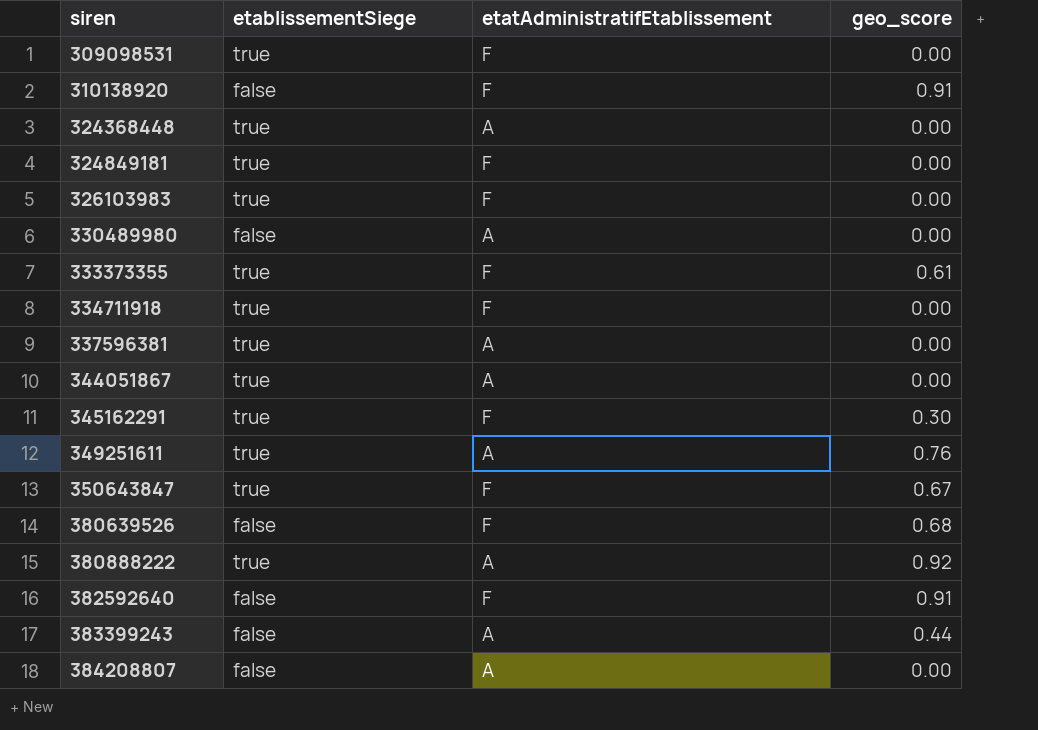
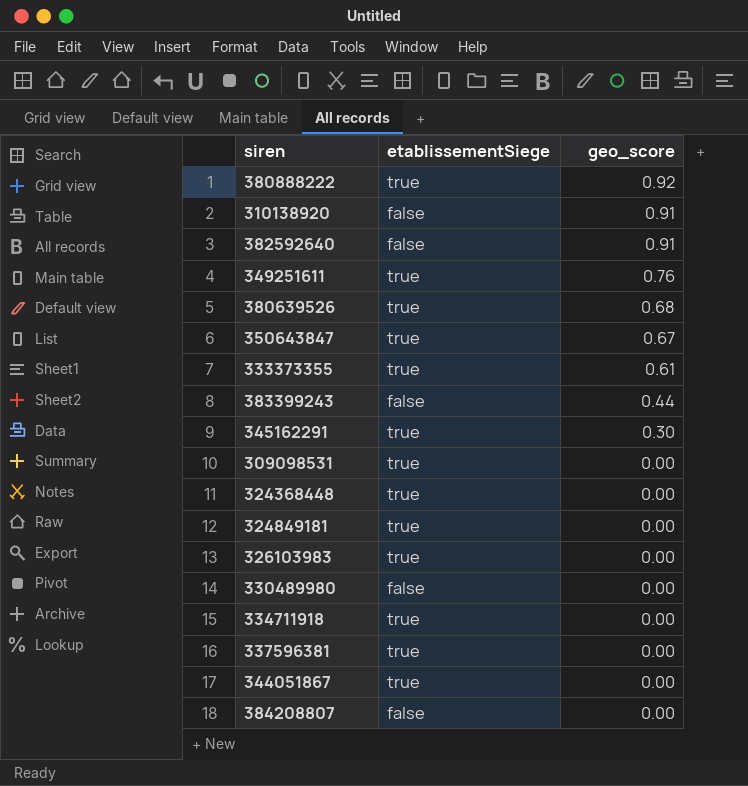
row order: siren ascending -> geo_score descending
column etatAdministratifEtablissement | position: 3 -> none
380639526 | etablissementSiege: false -> true

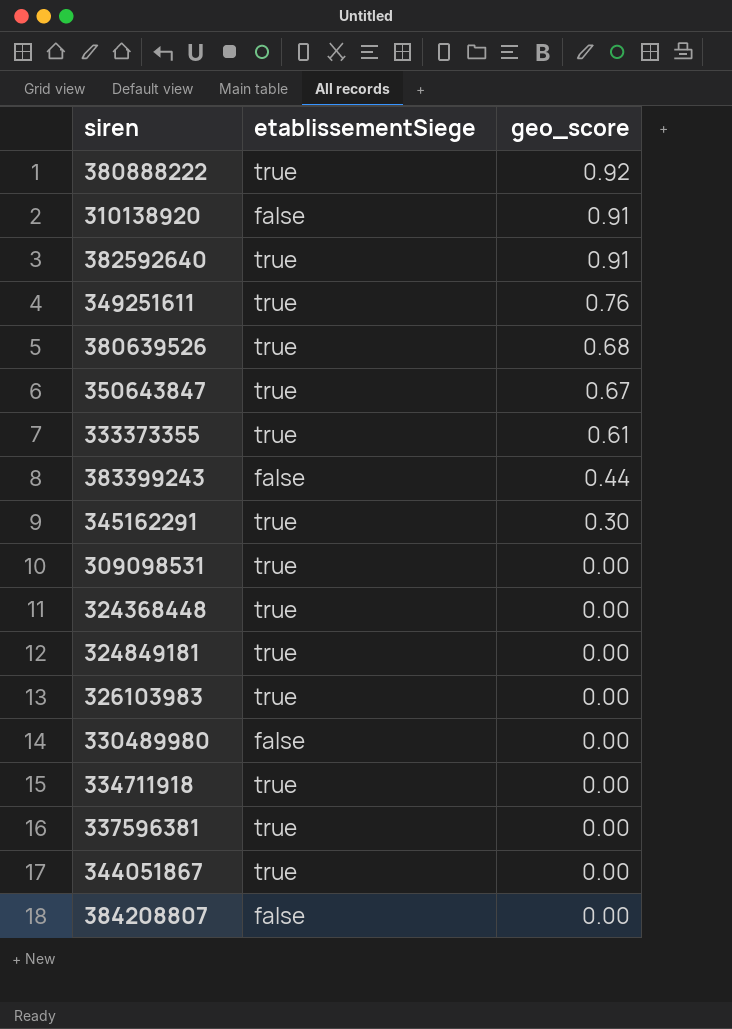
382592640 | etablissementSiege: false -> true

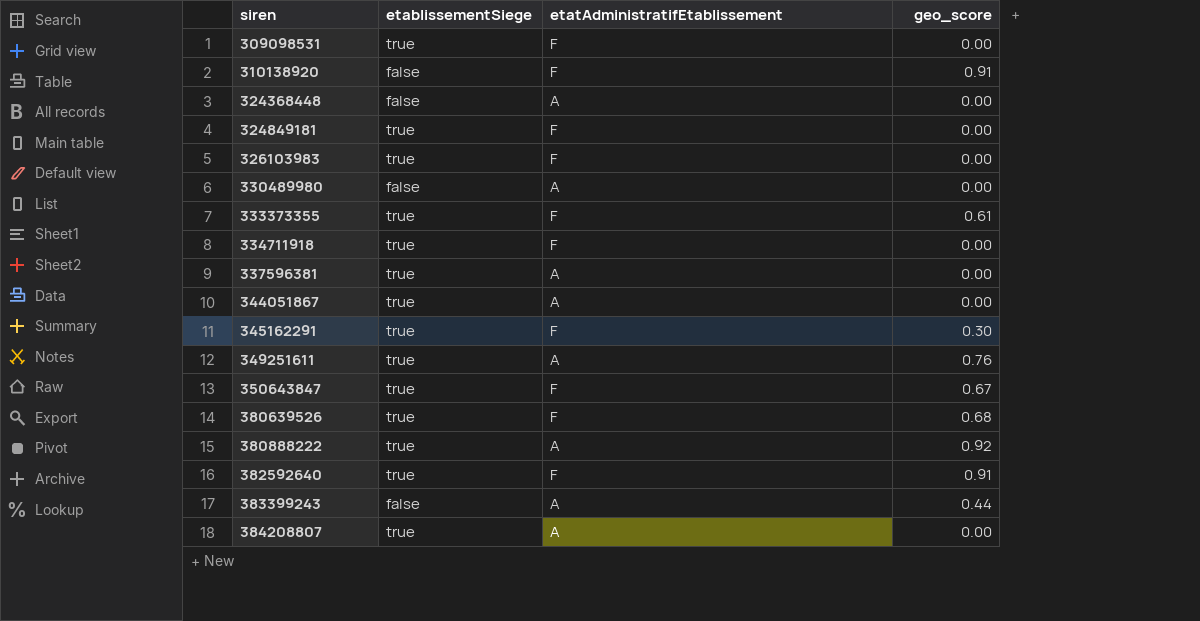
row order: geo_score descending -> siren ascending
column etatAdministratifEtablissement | position: none -> 3
324368448 | etablissementSiege: true -> false
384208807 | etablissementSiege: false -> true

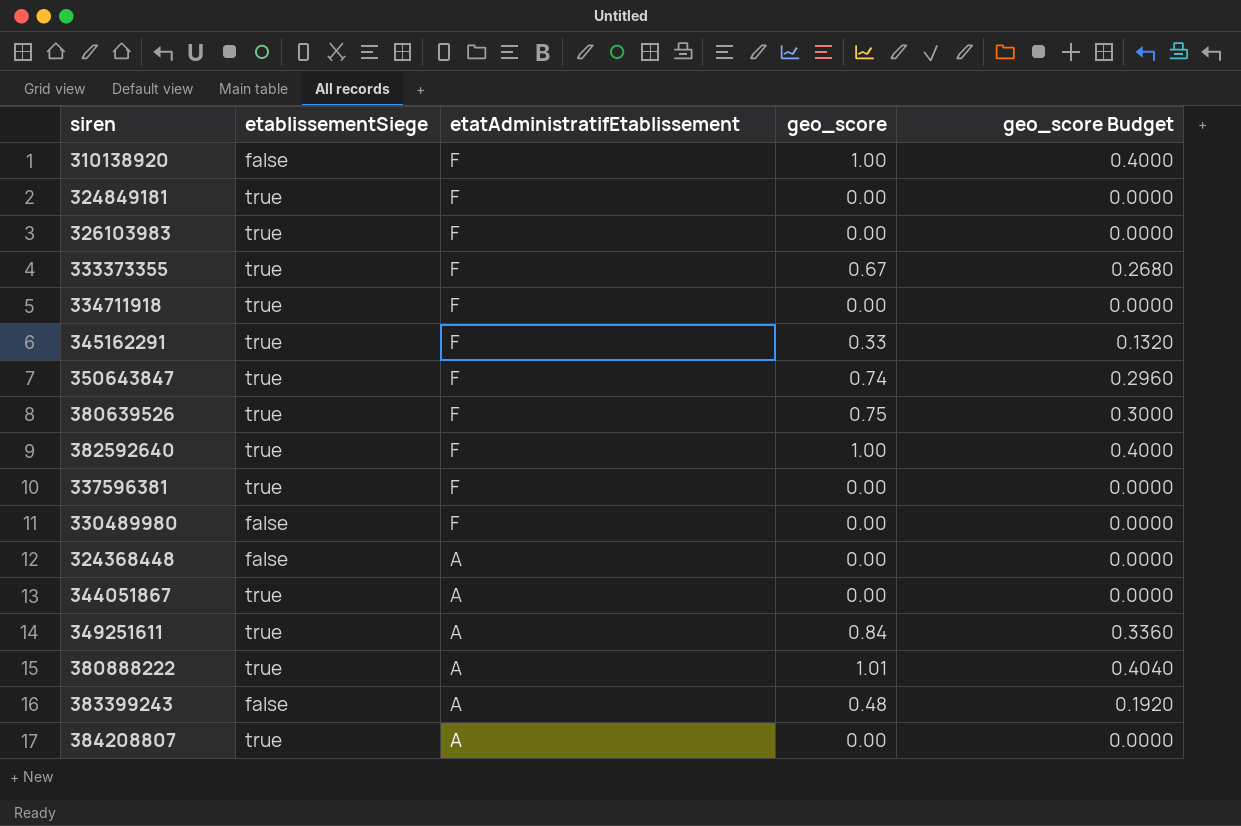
row order: siren ascending -> etatAdministratifEtablissement descending
column geo_score Budget | formula: none -> [geo_score] * 0.4
row 309098531: true | F | 0.00 -> none
310138920 | geo_score: 0.91 -> 1.00
333373355 | geo_score: 0.61 -> 0.67
345162291 | geo_score: 0.30 -> 0.33
350643847 | geo_score: 0.67 -> 0.74
380639526 | geo_score: 0.68 -> 0.75
382592640 | geo_score: 0.91 -> 1.00
337596381 | etatAdministratifEtablissement: A -> F
330489980 | etatAdministratifEtablissement: A -> F
349251611 | geo_score: 0.76 -> 0.84
380888222 | geo_score: 0.92 -> 1.01
383399243 | geo_score: 0.44 -> 0.48

